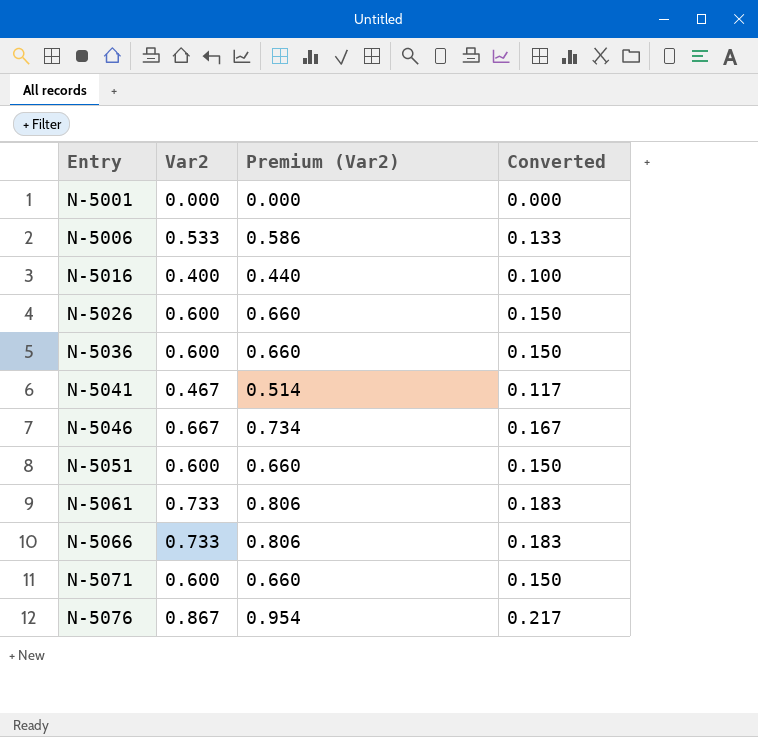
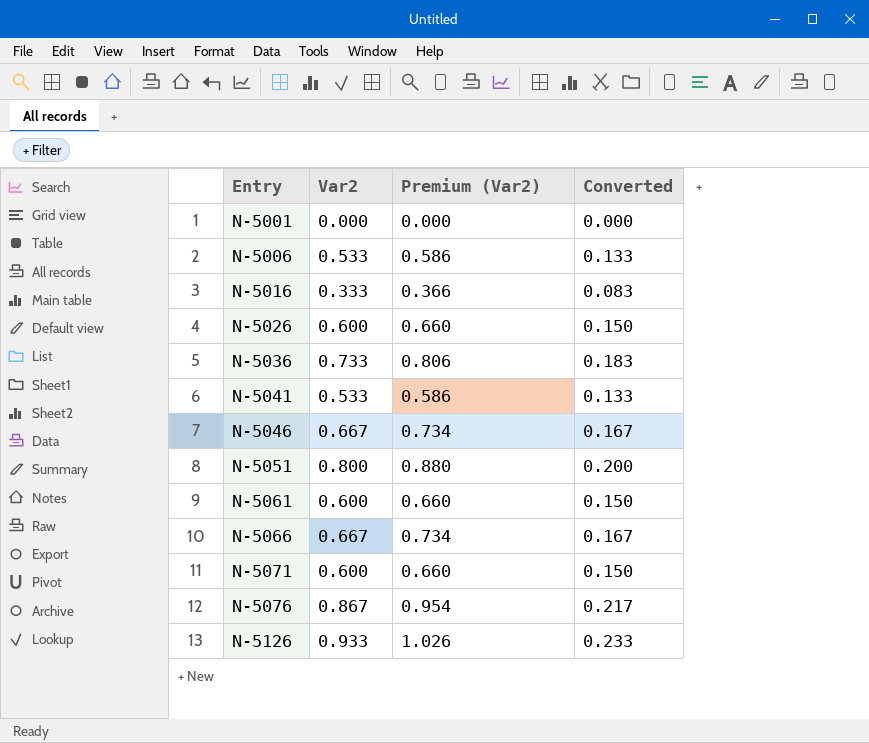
N-5016 | Var2: 0.400 -> 0.333
N-5016 | Premium (Var2): 0.440 -> 0.366
N-5016 | Converted: 0.100 -> 0.083
N-5036 | Var2: 0.600 -> 0.733
N-5036 | Premium (Var2): 0.660 -> 0.806
N-5036 | Converted: 0.150 -> 0.183
N-5041 | Var2: 0.467 -> 0.533
N-5041 | Premium (Var2): 0.514 -> 0.586
N-5041 | Converted: 0.117 -> 0.133
N-5051 | Var2: 0.600 -> 0.800
N-5051 | Premium (Var2): 0.660 -> 0.880
N-5051 | Converted: 0.150 -> 0.200
N-5061 | Var2: 0.733 -> 0.600
N-5061 | Premium (Var2): 0.806 -> 0.660
N-5061 | Converted: 0.183 -> 0.150
N-5066 | Var2: 0.733 -> 0.667
N-5066 | Premium (Var2): 0.806 -> 0.734
N-5066 | Converted: 0.183 -> 0.167
row N-5126: none -> 0.933 | 1.026 | 0.233

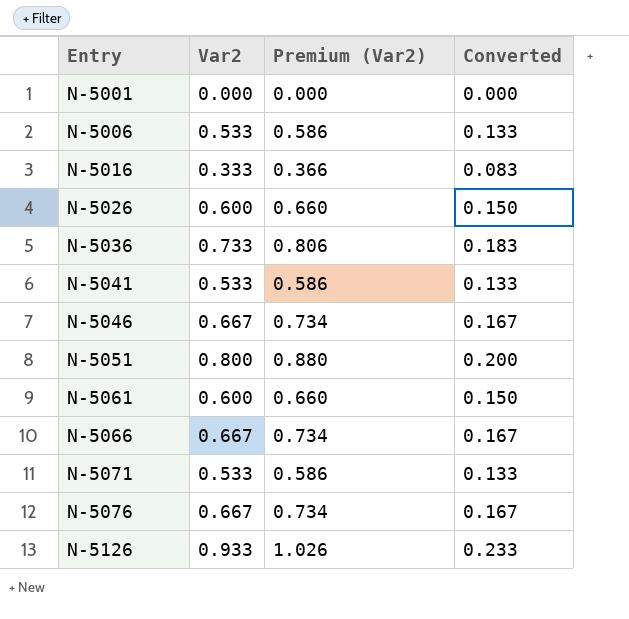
N-5071 | Var2: 0.600 -> 0.533
N-5071 | Premium (Var2): 0.660 -> 0.586
N-5071 | Converted: 0.150 -> 0.133
N-5076 | Var2: 0.867 -> 0.667
N-5076 | Premium (Var2): 0.954 -> 0.734
N-5076 | Converted: 0.217 -> 0.167

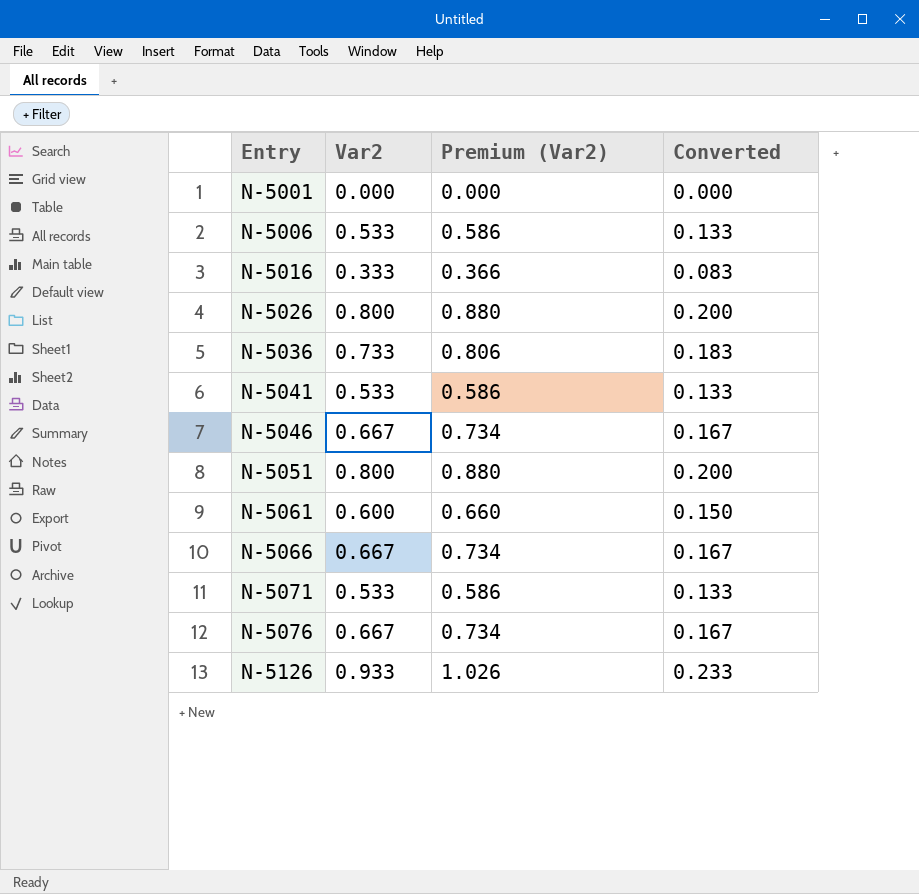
N-5026 | Var2: 0.600 -> 0.800
N-5026 | Premium (Var2): 0.660 -> 0.880
N-5026 | Converted: 0.150 -> 0.200

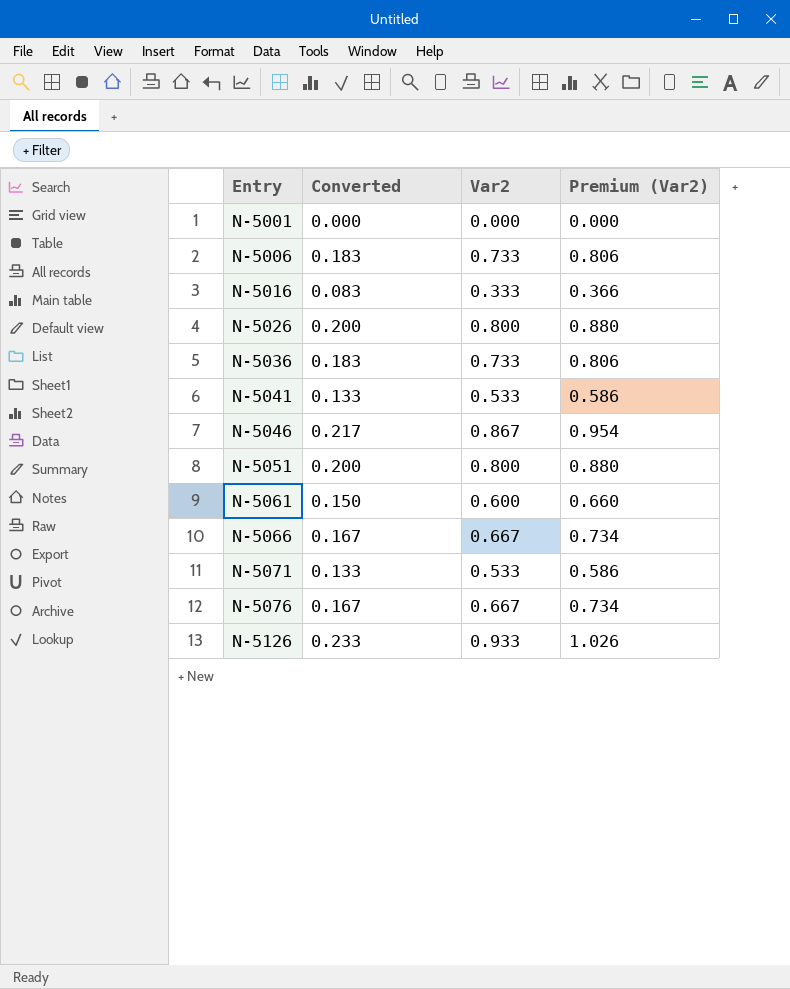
column Converted | position: 4 -> 2
N-5006 | Converted: 0.133 -> 0.183
N-5006 | Var2: 0.533 -> 0.733
N-5006 | Premium (Var2): 0.586 -> 0.806
N-5046 | Converted: 0.167 -> 0.217
N-5046 | Var2: 0.667 -> 0.867
N-5046 | Premium (Var2): 0.734 -> 0.954

